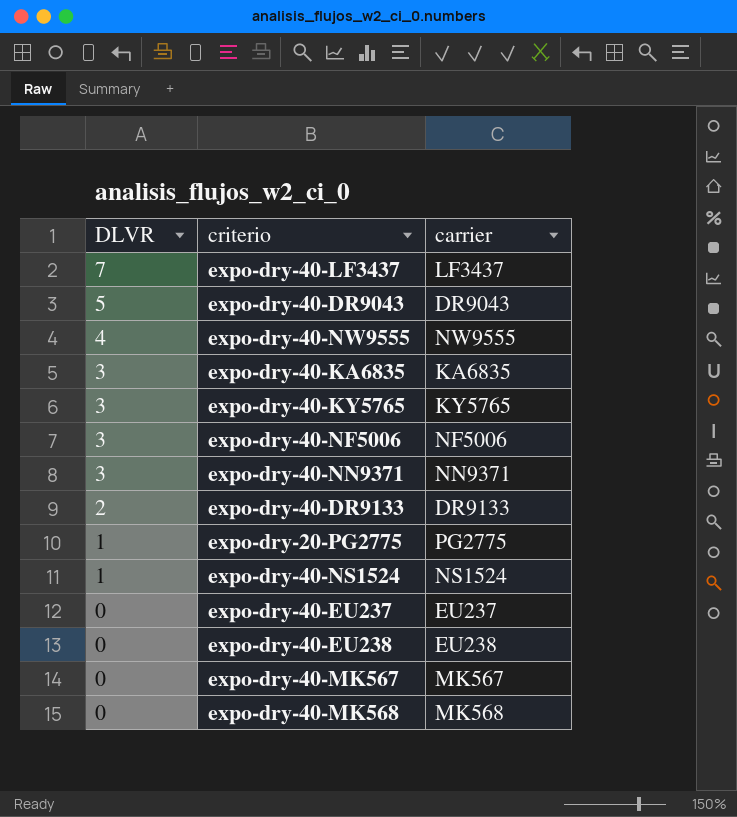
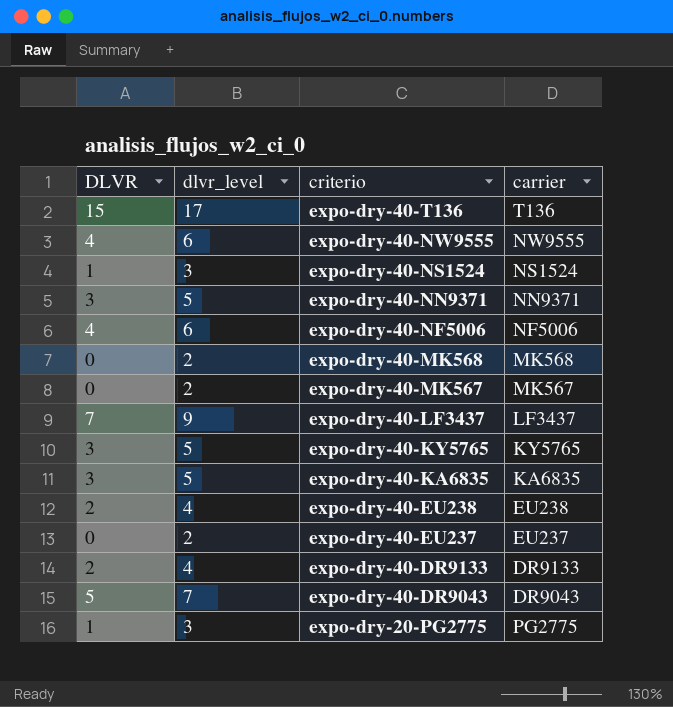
row order: DLVR descending -> criterio descending
column dlvr_level | formula: none -> [DLVR] + 2
row expo-dry-40-T136: none -> 15 | 17 | T136
expo-dry-40-NF5006 | DLVR: 3 -> 4
expo-dry-40-EU238 | DLVR: 0 -> 2

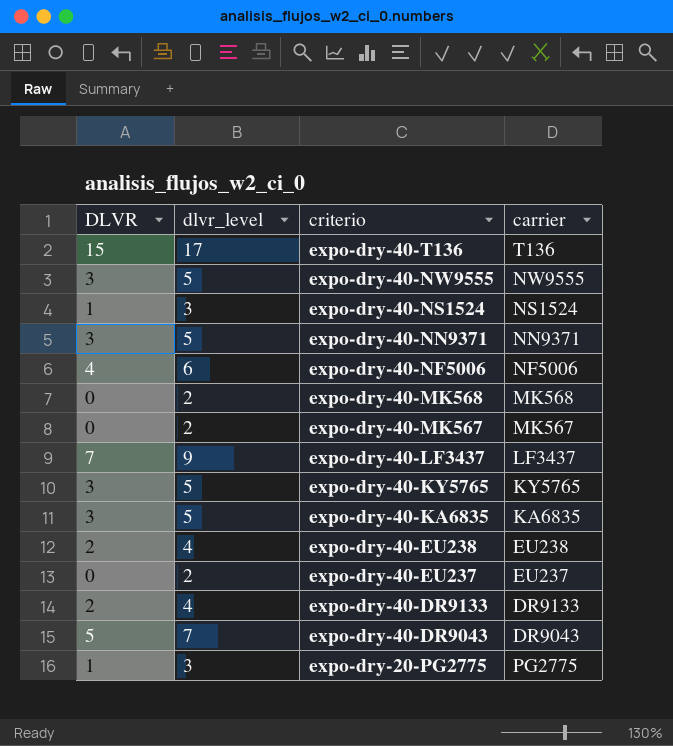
expo-dry-40-NW9555 | DLVR: 4 -> 3
expo-dry-40-NW9555 | dlvr_level: 6 -> 5

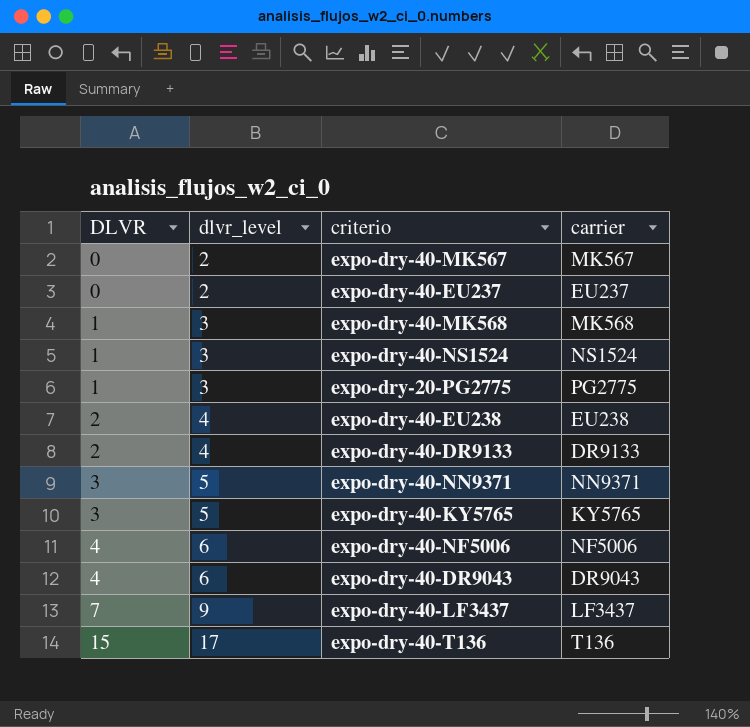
row order: criterio descending -> DLVR ascending
row expo-dry-40-NW9555: 3 | 5 | NW9555 -> none
row expo-dry-40-KA6835: 3 | 5 | KA6835 -> none
expo-dry-40-MK568 | DLVR: 0 -> 1
expo-dry-40-MK568 | dlvr_level: 2 -> 3
expo-dry-40-DR9043 | DLVR: 5 -> 4
expo-dry-40-DR9043 | dlvr_level: 7 -> 6

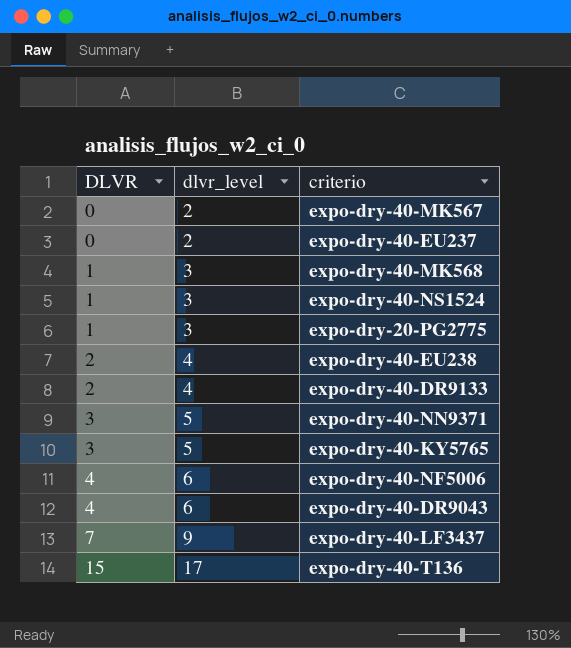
column carrier | position: 4 -> none

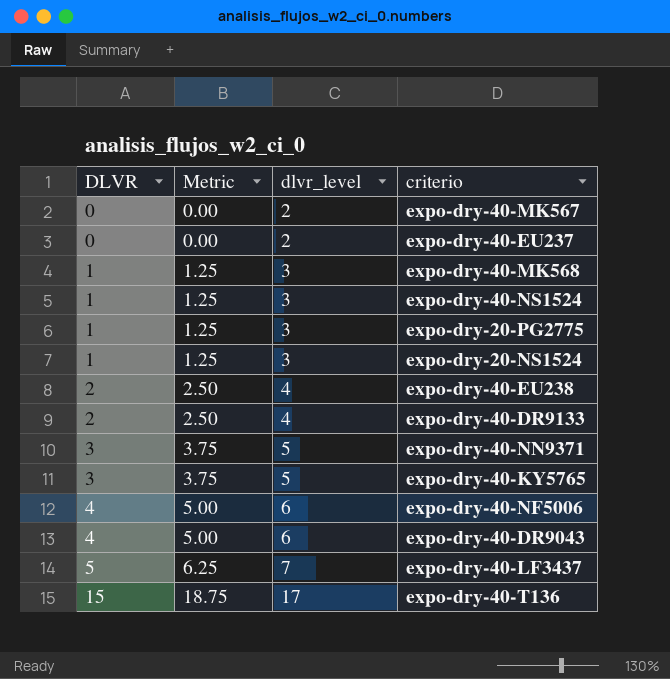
column Metric | formula: none -> [DLVR] * 1.25
row expo-dry-20-NS1524: none -> 1 | 1.25 | 3
expo-dry-40-LF3437 | DLVR: 7 -> 5
expo-dry-40-LF3437 | dlvr_level: 9 -> 7

